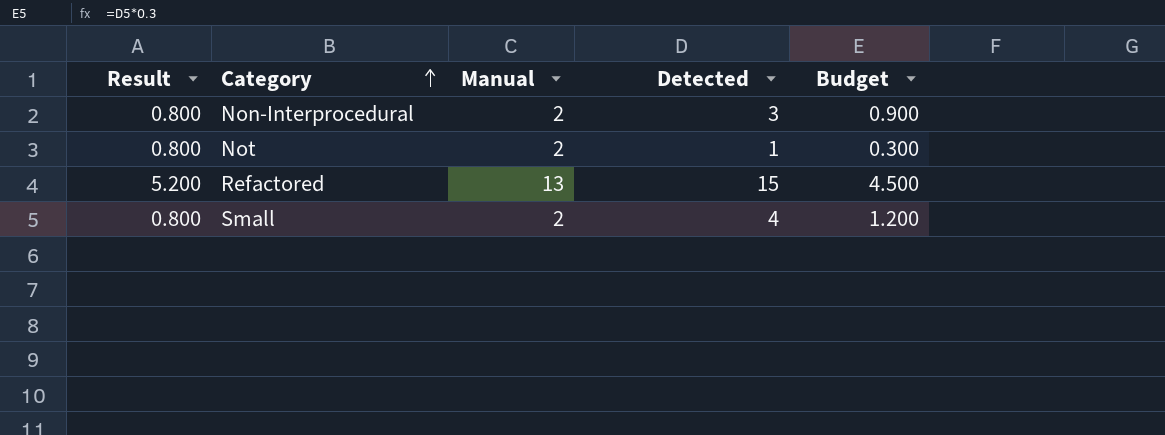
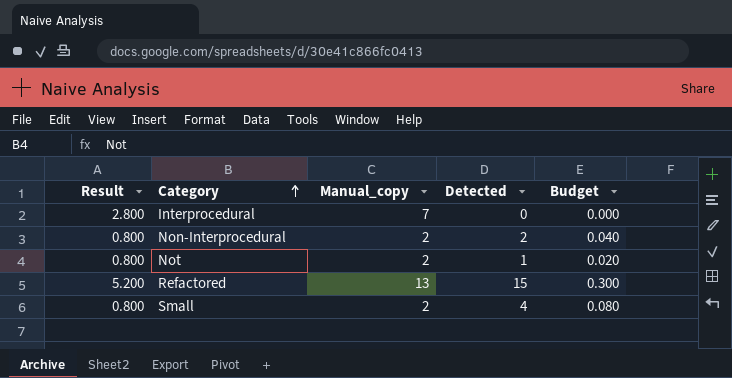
column name: Manual -> Manual_copy
column Budget | formula: [Detected] * 0.3 -> [Detected] * 0.02
row Interprocedural: none -> 2.800 | 7 | 0 | 0.000
Non-Interprocedural | Detected: 3 -> 2

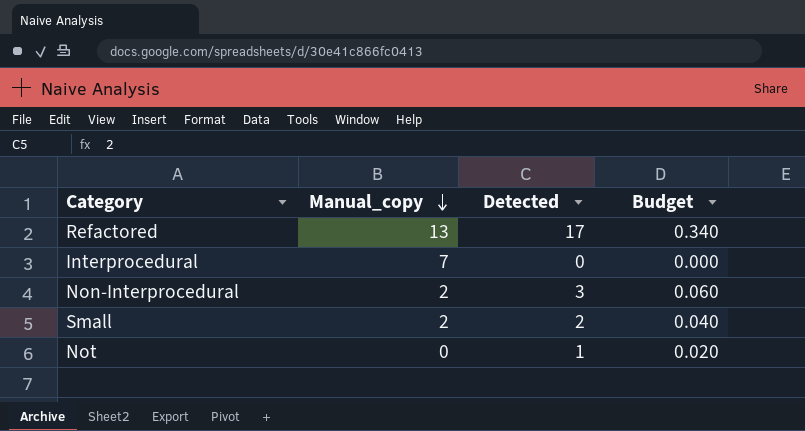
row order: Category ascending -> Manual_copy descending
column Result | formula: [Manual_copy] * 0.4 -> none
Refactored | Detected: 15 -> 17
Refactored | Budget: 0.300 -> 0.340
Non-Interprocedural | Detected: 2 -> 3
Non-Interprocedural | Budget: 0.040 -> 0.060
Small | Detected: 4 -> 2
Small | Budget: 0.080 -> 0.040
Not | Manual_copy: 2 -> 0

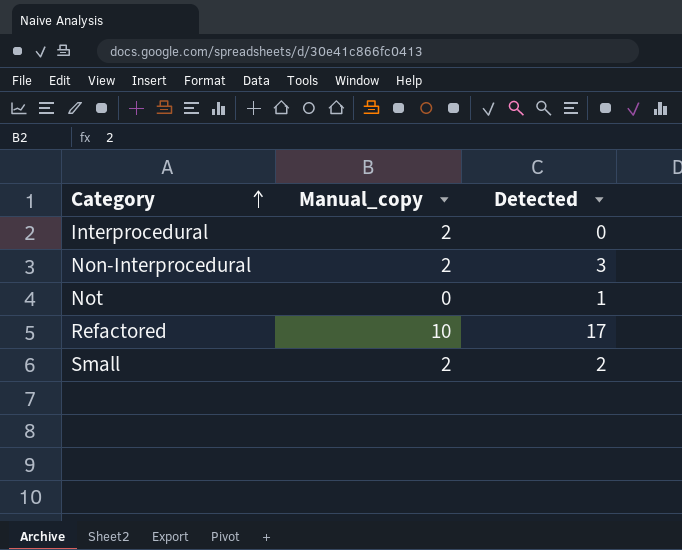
row order: Manual_copy descending -> Category ascending
column Budget | formula: [Detected] * 0.02 -> none
Interprocedural | Manual_copy: 7 -> 2
Refactored | Manual_copy: 13 -> 10

